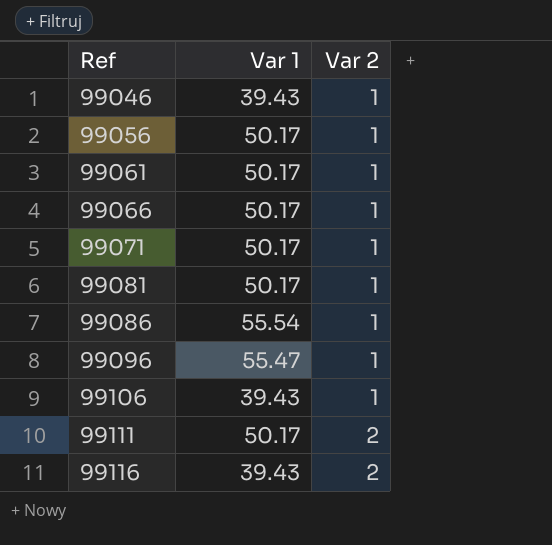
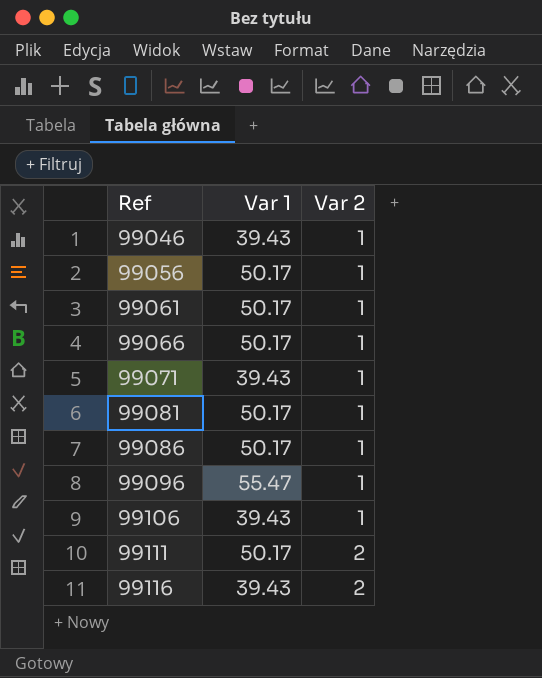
99071 | Var 1: 50.17 -> 39.43
99086 | Var 1: 55.54 -> 50.17

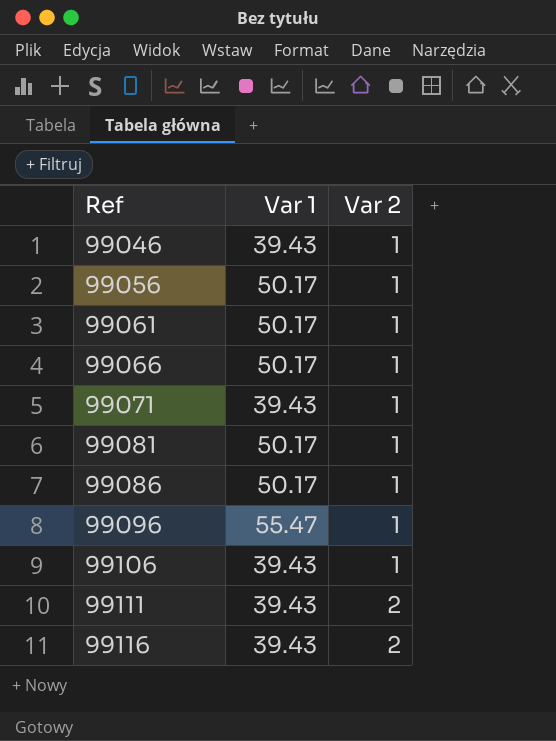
99111 | Var 1: 50.17 -> 39.43

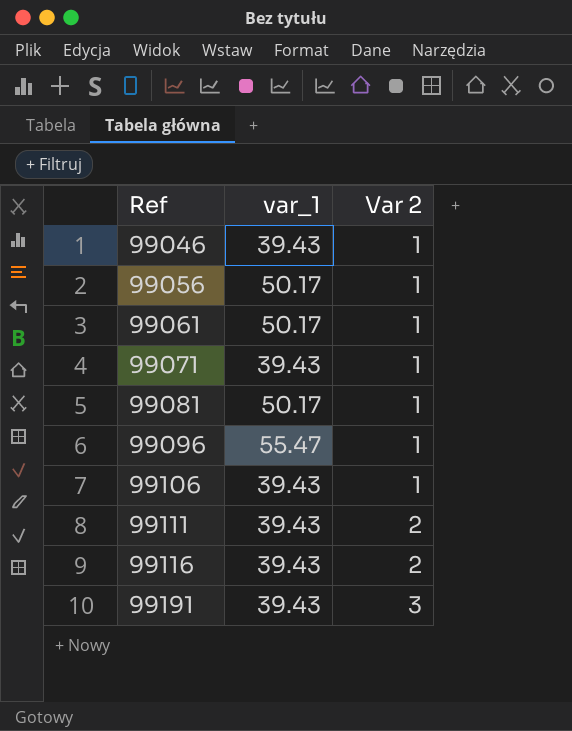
column name: Var 1 -> var_1
row 99066: 50.17 | 1 -> none
row 99086: 50.17 | 1 -> none
row 99191: none -> 39.43 | 3

